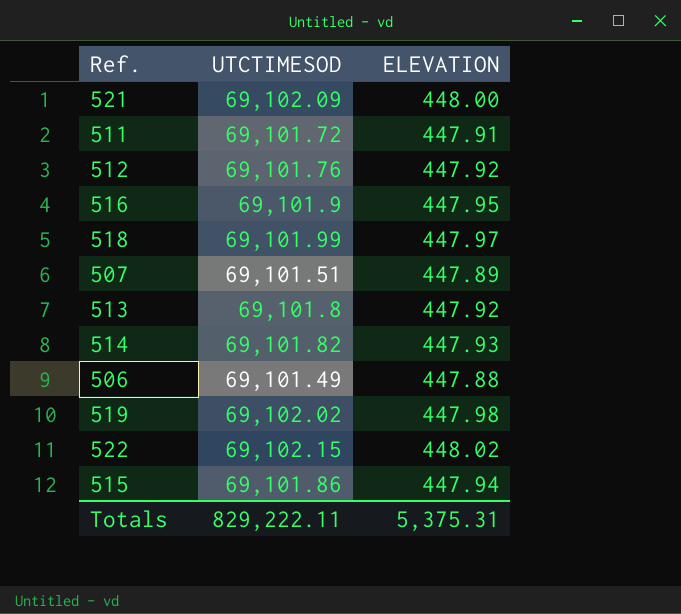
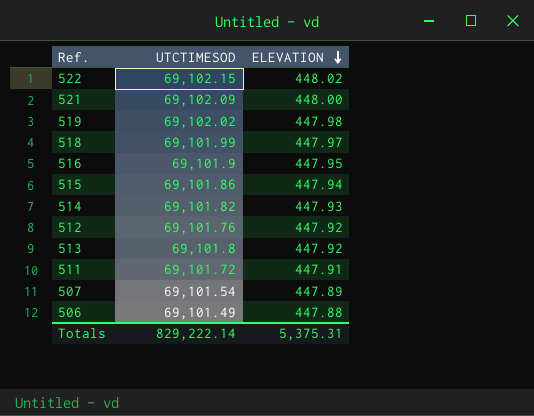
row order: none -> ELEVATION descending
507 | UTCTIMESOD: 69,101.51 -> 69,101.54
Totals | UTCTIMESOD: 829,222.11 -> 829,222.14

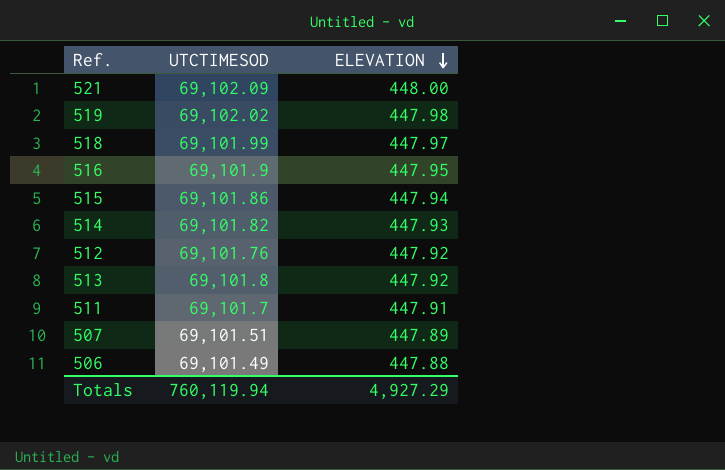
row 522: 69,102.15 | 448.02 -> none
511 | UTCTIMESOD: 69,101.72 -> 69,101.7
507 | UTCTIMESOD: 69,101.54 -> 69,101.51
Totals | UTCTIMESOD: 829,222.14 -> 760,119.94
Totals | ELEVATION: 5,375.31 -> 4,927.29

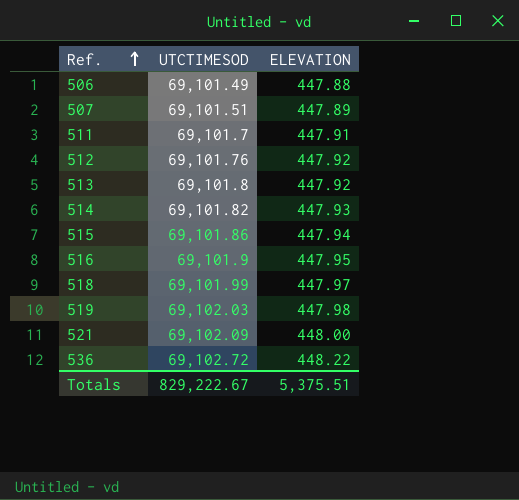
row order: ELEVATION descending -> Ref. ascending
519 | UTCTIMESOD: 69,102.02 -> 69,102.03
row 536: none -> 69,102.72 | 448.22
Totals | UTCTIMESOD: 760,119.94 -> 829,222.67
Totals | ELEVATION: 4,927.29 -> 5,375.51

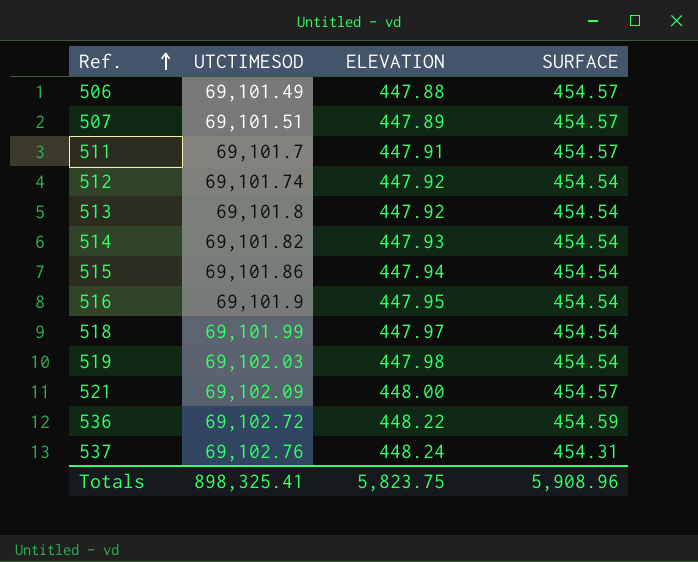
column SURFACE | position: none -> 4
512 | UTCTIMESOD: 69,101.76 -> 69,101.74
row 537: none -> 69,102.76 | 448.24 | 454.31
Totals | UTCTIMESOD: 829,222.67 -> 898,325.41
Totals | ELEVATION: 5,375.51 -> 5,823.75

